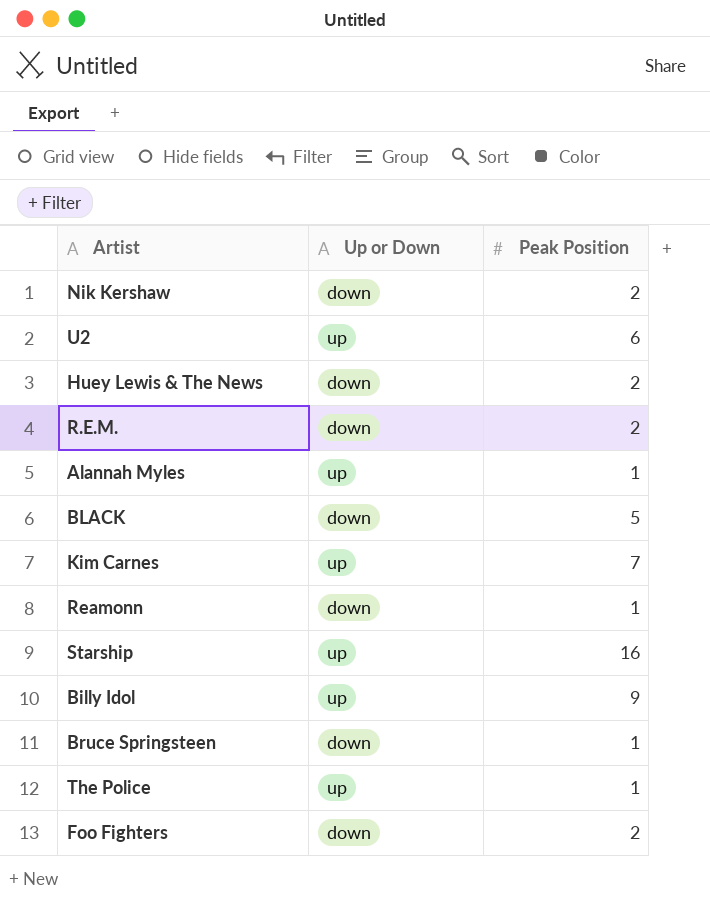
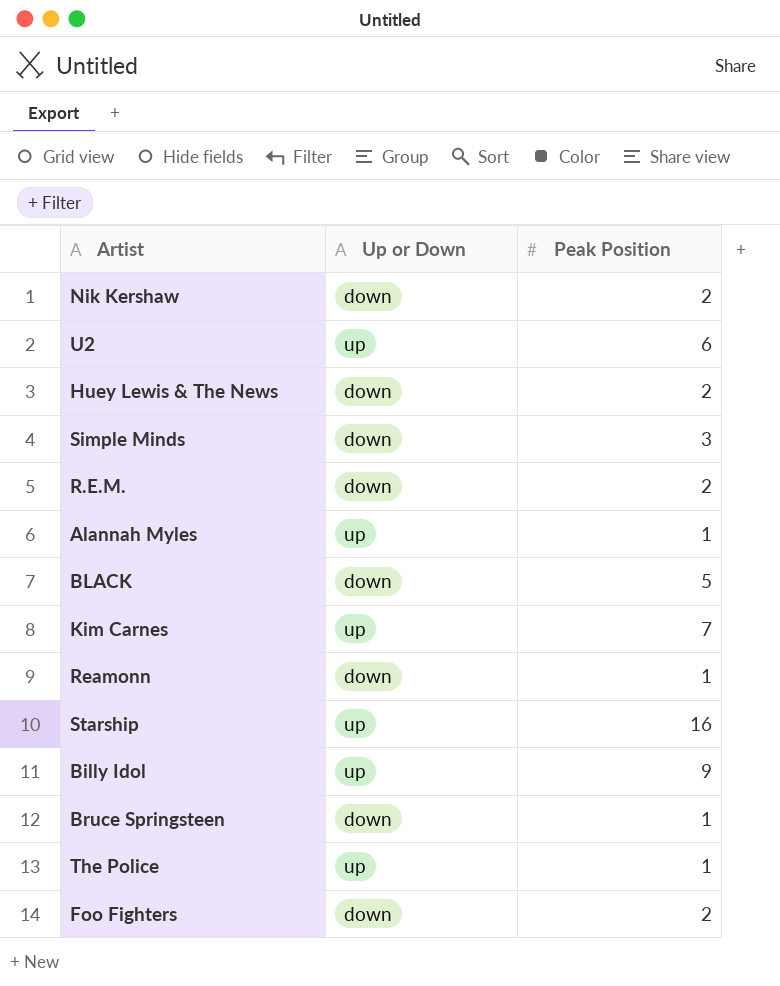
row Simple Minds: none -> down | 3

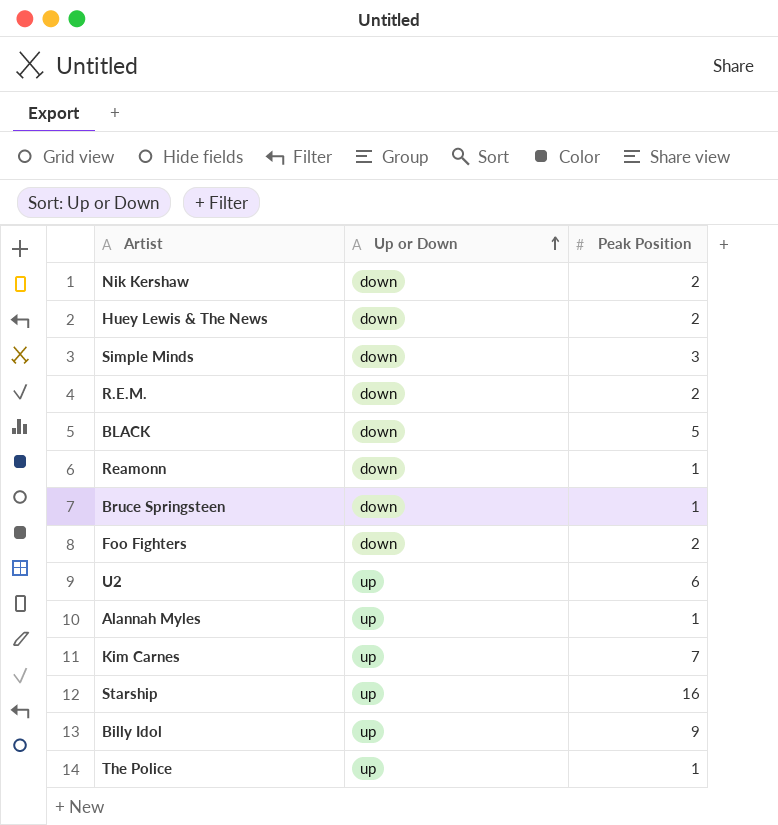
row order: none -> Up or Down ascending

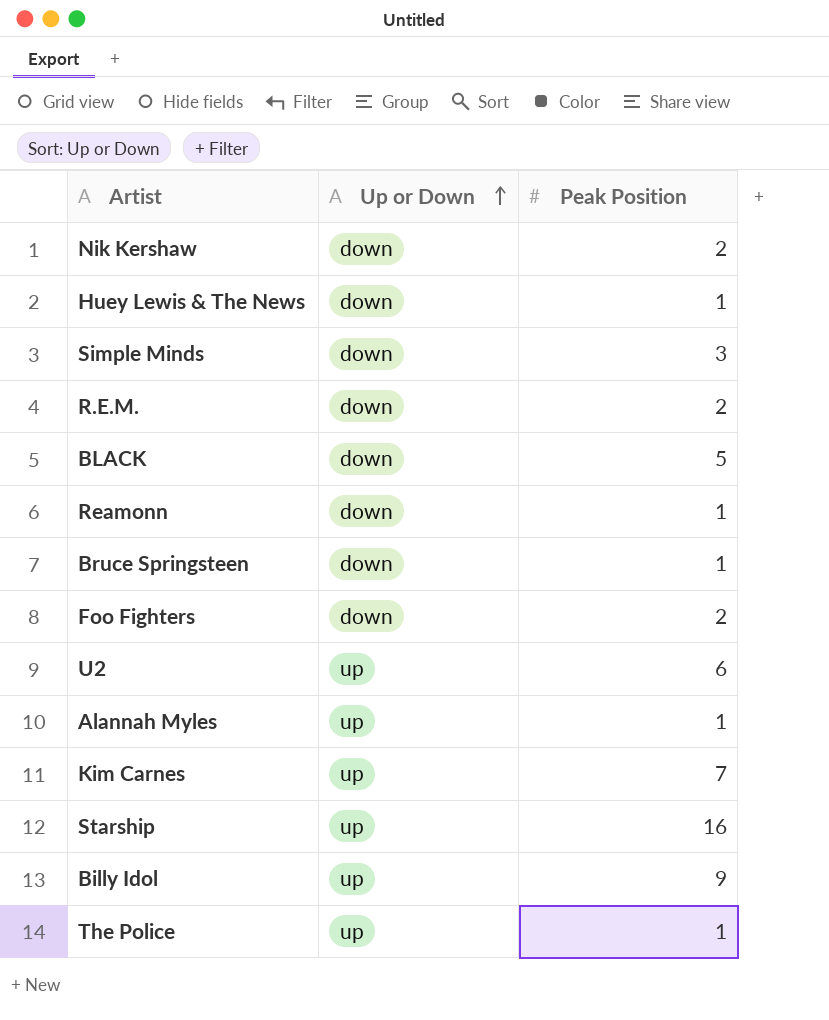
Huey Lewis & The News | Peak Position: 2 -> 1

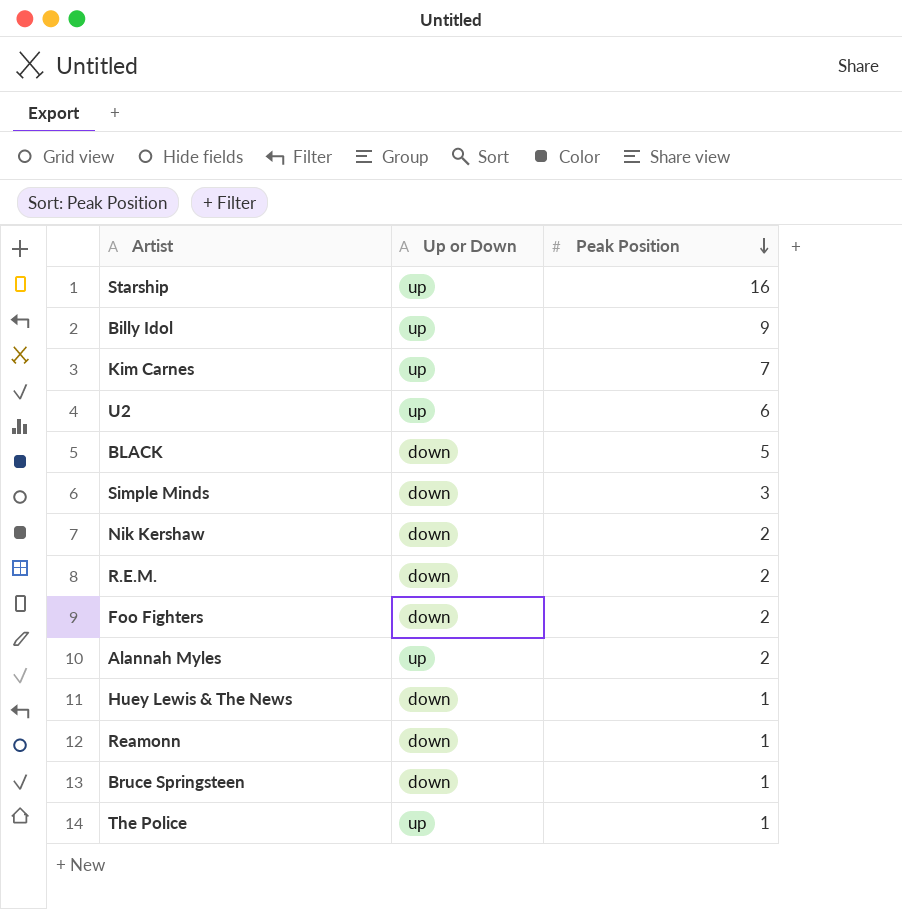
row order: Up or Down ascending -> Peak Position descending
Alannah Myles | Peak Position: 1 -> 2

